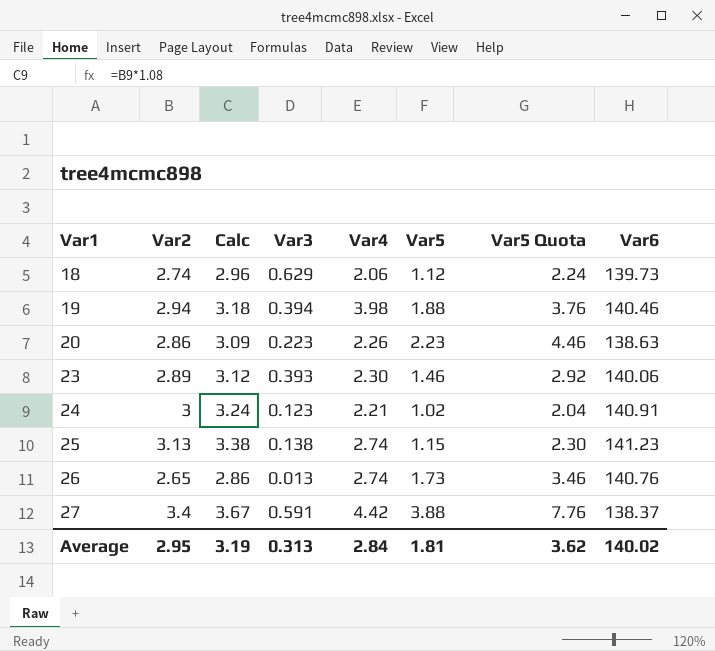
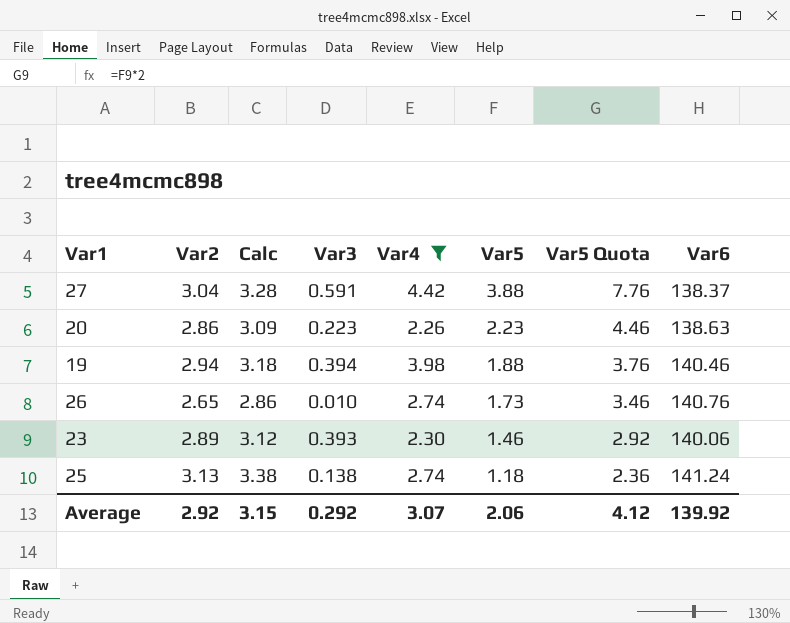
filter: none -> Var4 >= 2.26
row order: Var1 ascending -> Var5 descending
27 | Var2: 3.4 -> 3.04
27 | Calc: 3.67 -> 3.28
26 | Var3: 0.013 -> 0.010
25 | Var5: 1.15 -> 1.18
25 | Var5 Quota: 2.30 -> 2.36
25 | Var6: 141.23 -> 141.24
Average | Var2: 2.95 -> 2.92
Average | Calc: 3.19 -> 3.15
Average | Var3: 0.313 -> 0.292
Average | Var4: 2.84 -> 3.07
Average | Var5: 1.81 -> 2.06
Average | Var5 Quota: 3.62 -> 4.12
Average | Var6: 140.02 -> 139.92

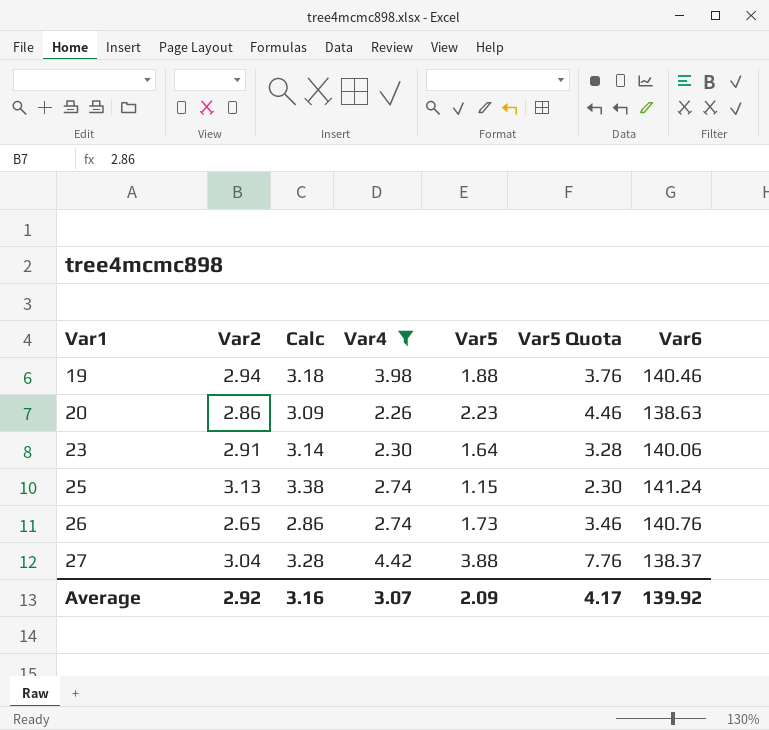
row order: Var5 descending -> Var1 ascending
column Var3 | position: 4 -> none
23 | Var2: 2.89 -> 2.91
23 | Calc: 3.12 -> 3.14
23 | Var5: 1.46 -> 1.64
23 | Var5 Quota: 2.92 -> 3.28
25 | Var5: 1.18 -> 1.15
25 | Var5 Quota: 2.36 -> 2.30
Average | Calc: 3.15 -> 3.16
Average | Var5: 2.06 -> 2.09
Average | Var5 Quota: 4.12 -> 4.17

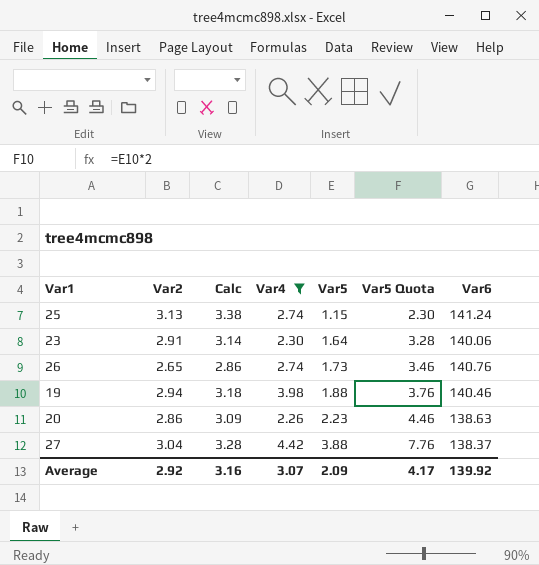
row order: Var1 ascending -> Var5 ascending

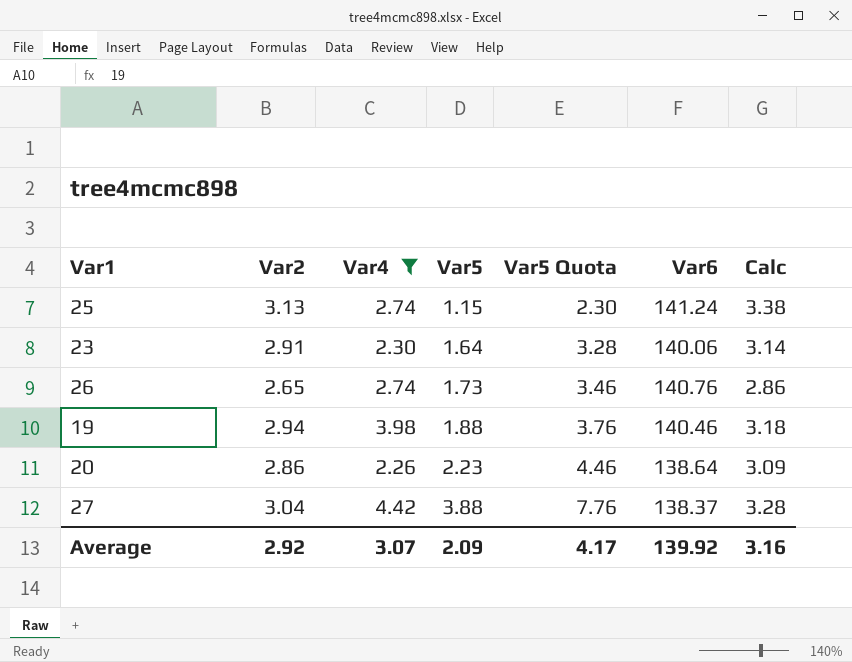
column Calc | position: 3 -> 7
20 | Var6: 138.63 -> 138.64

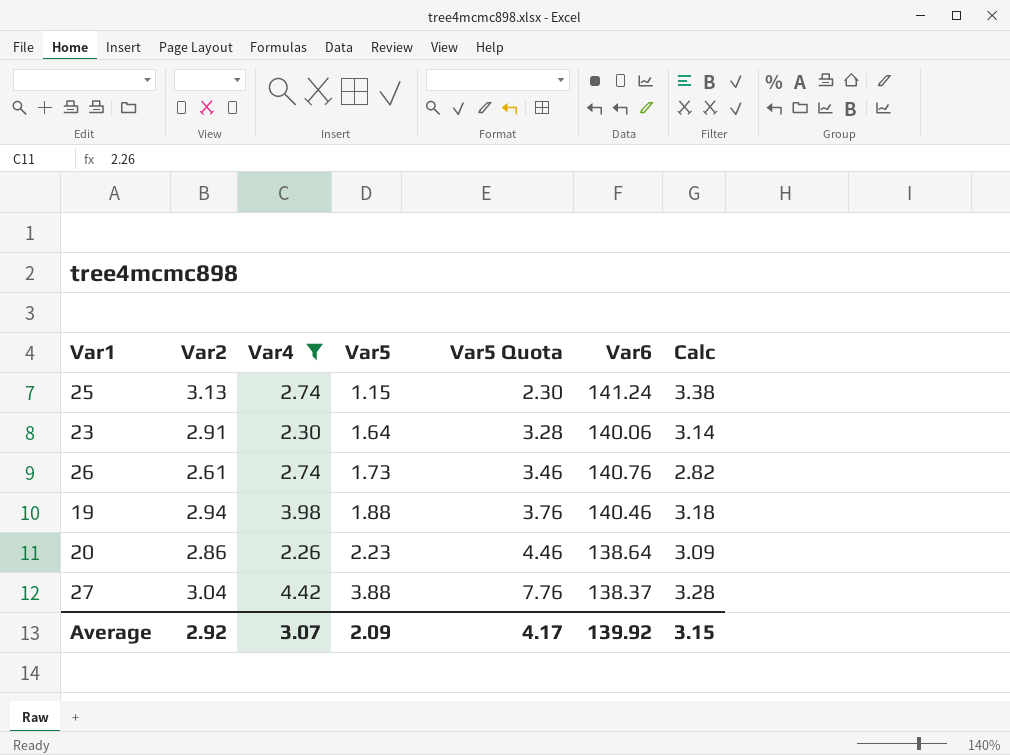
26 | Var2: 2.65 -> 2.61
26 | Calc: 2.86 -> 2.82
Average | Calc: 3.16 -> 3.15

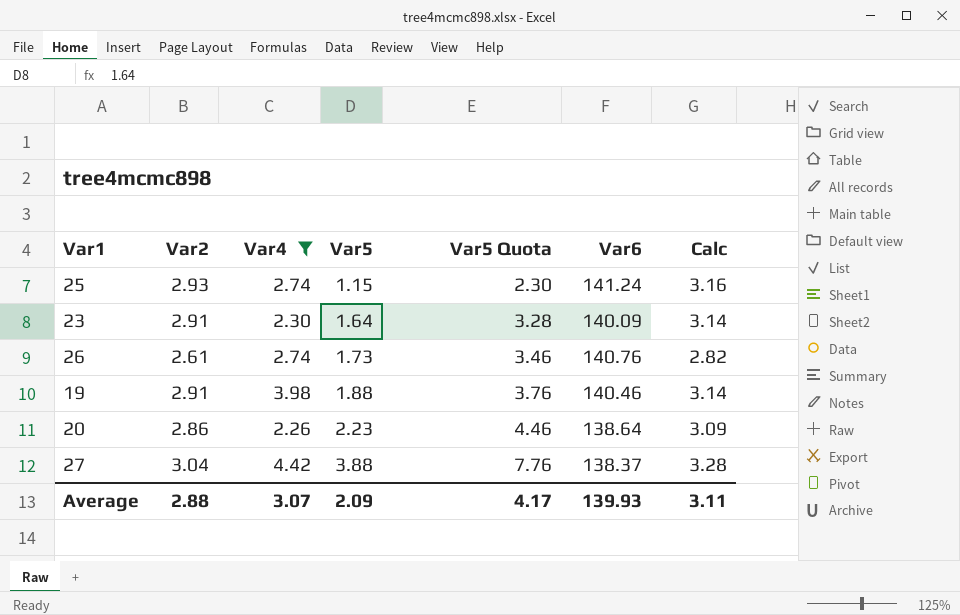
25 | Var2: 3.13 -> 2.93
25 | Calc: 3.38 -> 3.16
23 | Var6: 140.06 -> 140.09
19 | Var2: 2.94 -> 2.91
19 | Calc: 3.18 -> 3.14
Average | Var2: 2.92 -> 2.88
Average | Var6: 139.92 -> 139.93
Average | Calc: 3.15 -> 3.11

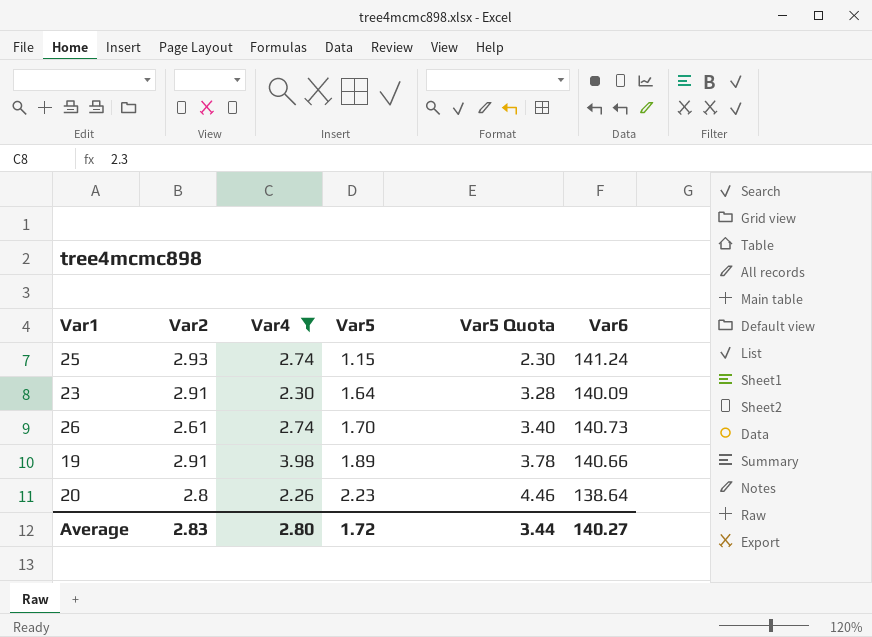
column Calc | formula: [Var2] * 1.08 -> none
row 27: 3.04 | 4.42 | 3.88 | 7.76 | 138.37 | 3.28 -> none
26 | Var5: 1.73 -> 1.70
26 | Var5 Quota: 3.46 -> 3.40
26 | Var6: 140.76 -> 140.73
19 | Var5: 1.88 -> 1.89
19 | Var5 Quota: 3.76 -> 3.78
19 | Var6: 140.46 -> 140.66
20 | Var2: 2.86 -> 2.8
Average | Var2: 2.88 -> 2.83
Average | Var4: 3.07 -> 2.80
Average | Var5: 2.09 -> 1.72
Average | Var5 Quota: 4.17 -> 3.44
Average | Var6: 139.93 -> 140.27

